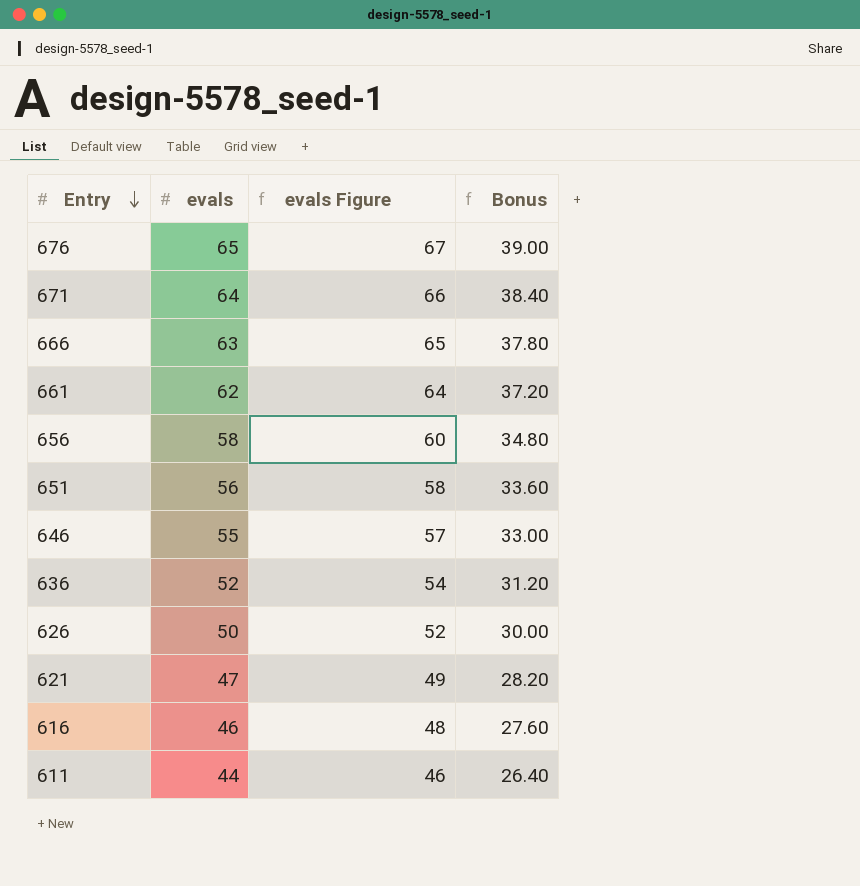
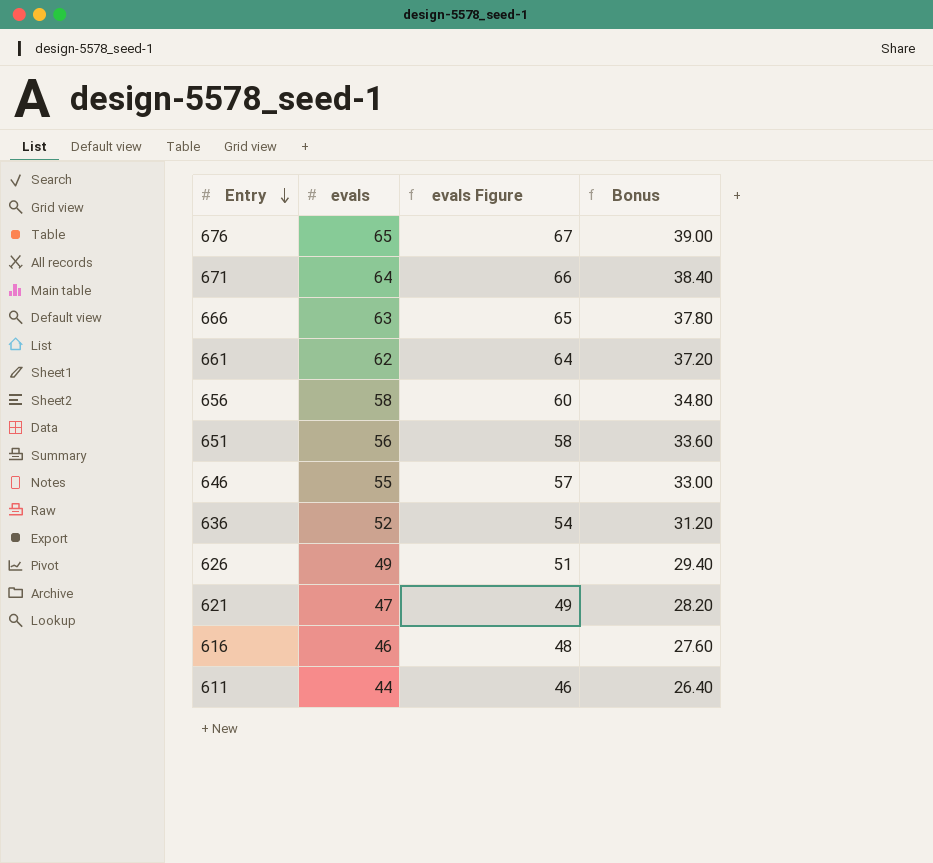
626 | evals: 50 -> 49
626 | evals Figure: 52 -> 51
626 | Bonus: 30.00 -> 29.40

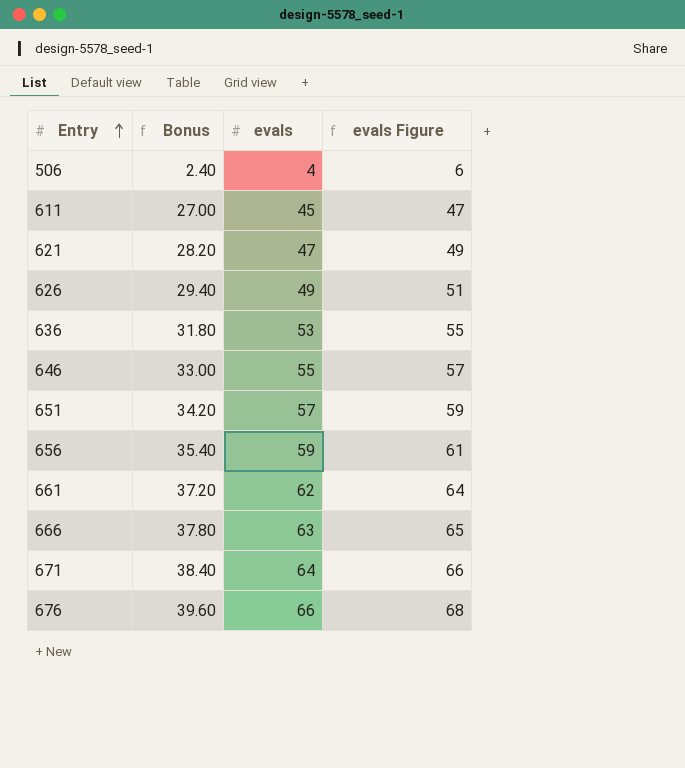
row order: Entry descending -> Entry ascending
column Bonus | position: 4 -> 2
row 616: 46 | 48 | 27.60 -> none
row 506: none -> 2.40 | 4 | 6
611 | Bonus: 26.40 -> 27.00
611 | evals: 44 -> 45
611 | evals Figure: 46 -> 47
636 | Bonus: 31.20 -> 31.80
636 | evals: 52 -> 53
636 | evals Figure: 54 -> 55
651 | Bonus: 33.60 -> 34.20
651 | evals: 56 -> 57
651 | evals Figure: 58 -> 59
656 | Bonus: 34.80 -> 35.40
656 | evals: 58 -> 59
656 | evals Figure: 60 -> 61
676 | Bonus: 39.00 -> 39.60
676 | evals: 65 -> 66
676 | evals Figure: 67 -> 68

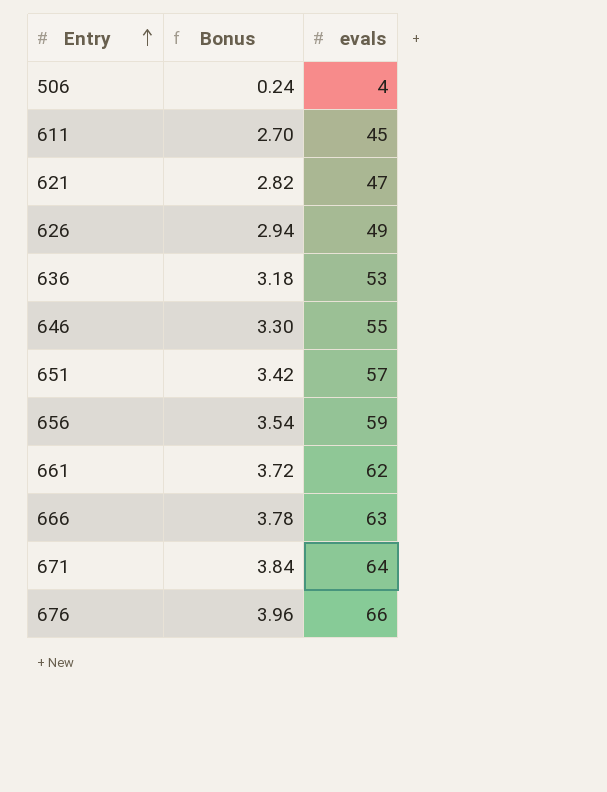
column evals Figure | formula: [evals] + 2 -> none
column Bonus | formula: [evals] * 0.6 -> [evals] * 0.06

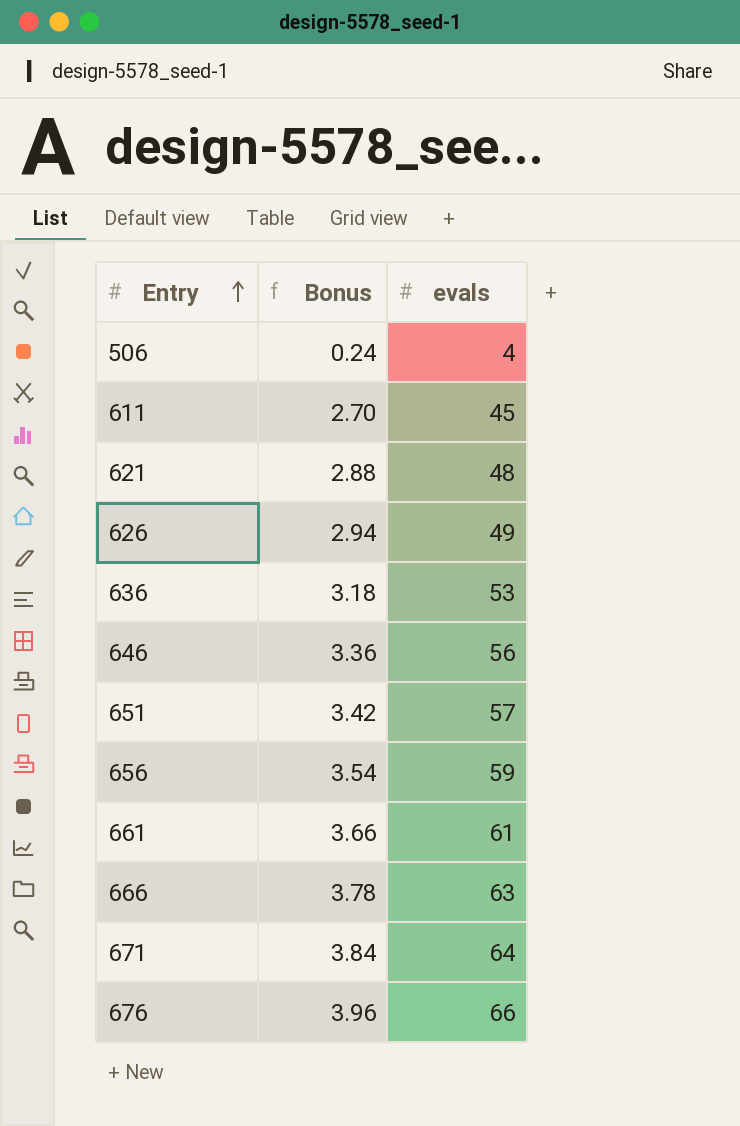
621 | Bonus: 2.82 -> 2.88
621 | evals: 47 -> 48
646 | Bonus: 3.30 -> 3.36
646 | evals: 55 -> 56
661 | Bonus: 3.72 -> 3.66
661 | evals: 62 -> 61

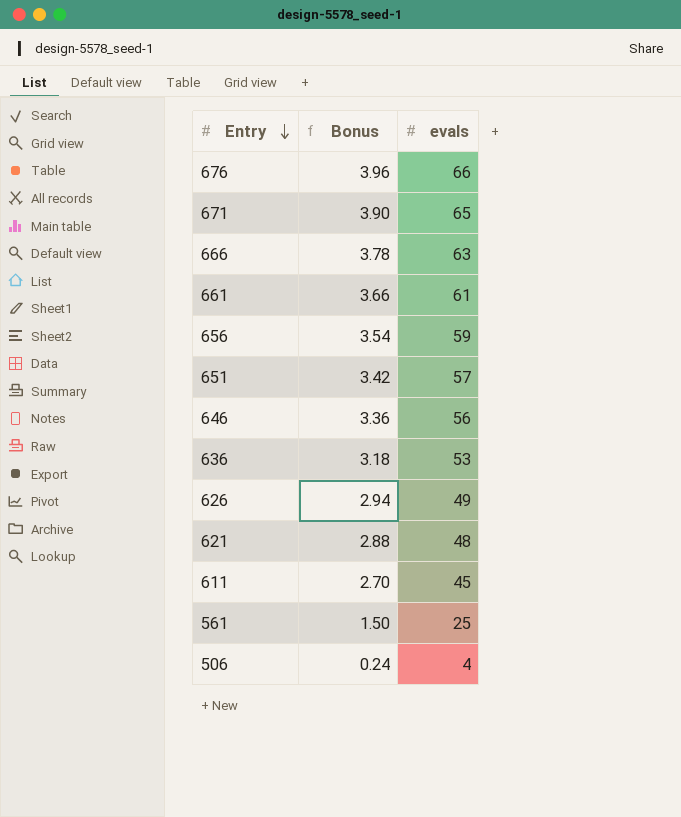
row order: Entry ascending -> Entry descending
671 | Bonus: 3.84 -> 3.90
671 | evals: 64 -> 65
row 561: none -> 1.50 | 25

